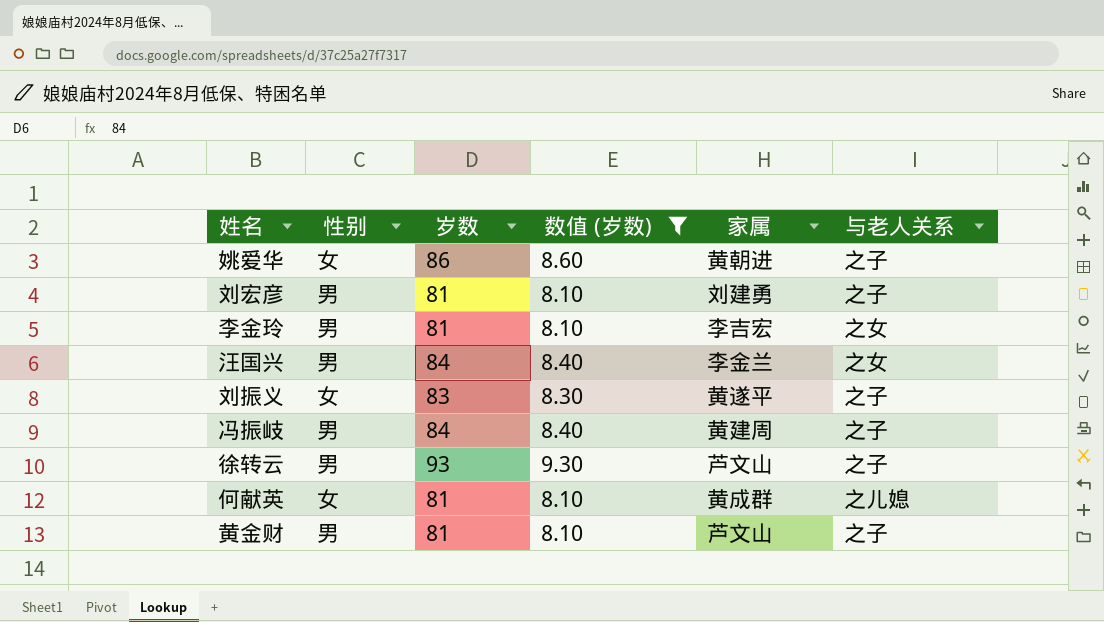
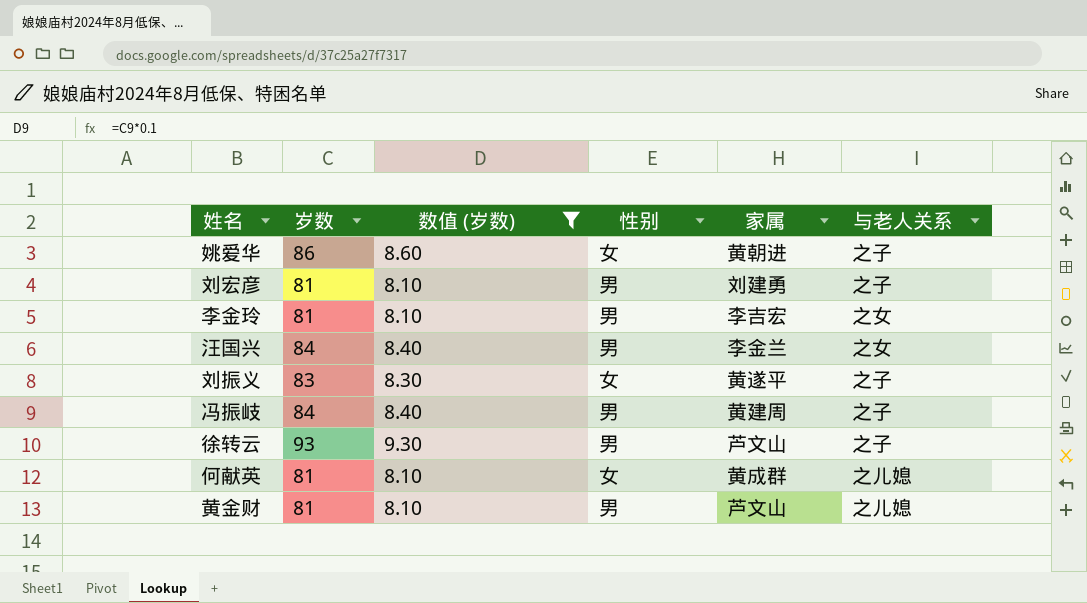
column 性别 | position: 2 -> 4
黄金财 | 与老人关系: 之子 -> 之儿媳

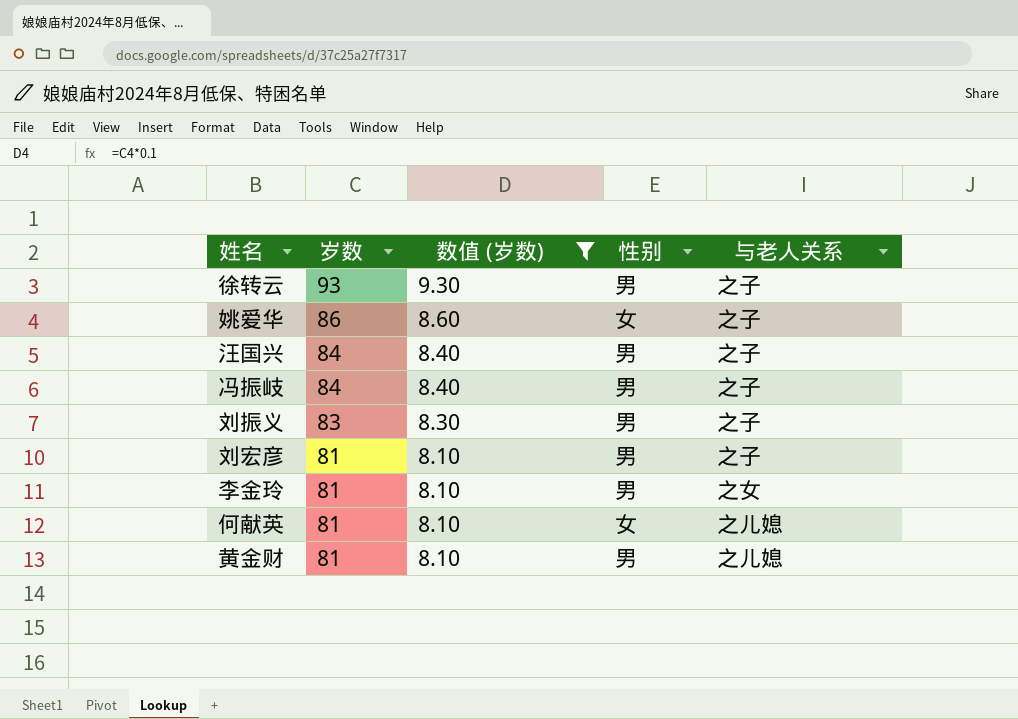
row order: none -> 岁数 descending
column 家属 | position: 5 -> none
汪国兴 | 与老人关系: 之女 -> 之子
刘振义 | 性别: 女 -> 男

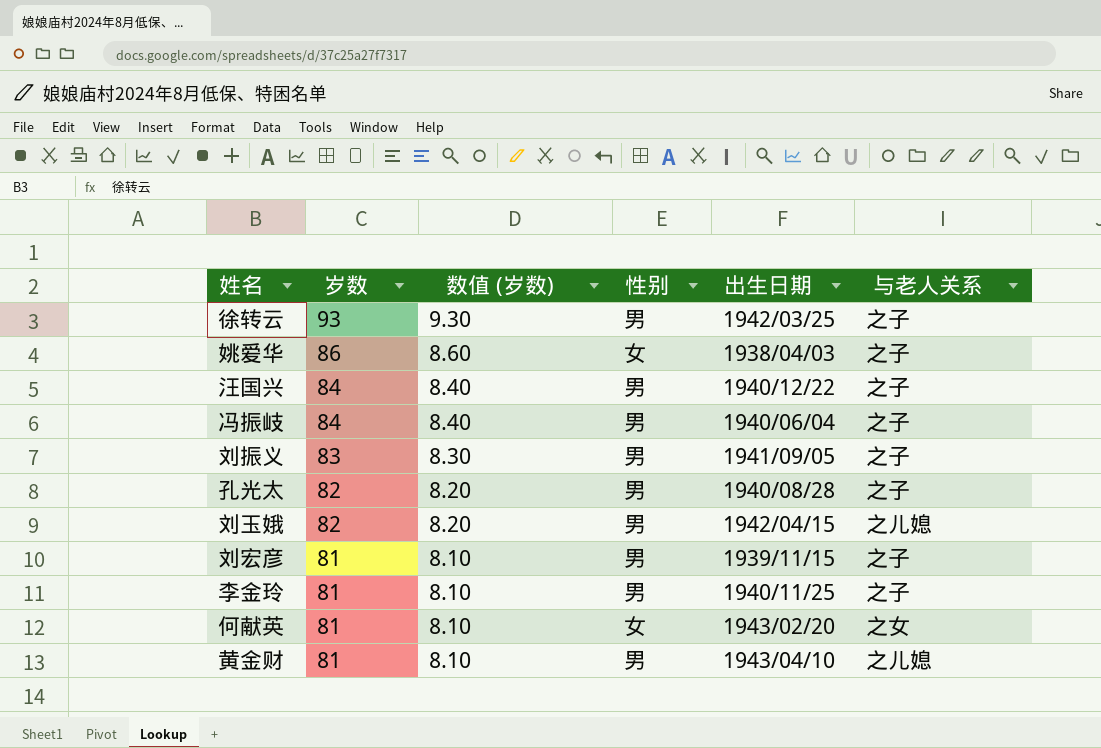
filter: 数值 (岁数) != 8.20 -> none
column 出生日期 | position: none -> 5
李金玲 | 与老人关系: 之女 -> 之子
何献英 | 与老人关系: 之儿媳 -> 之女

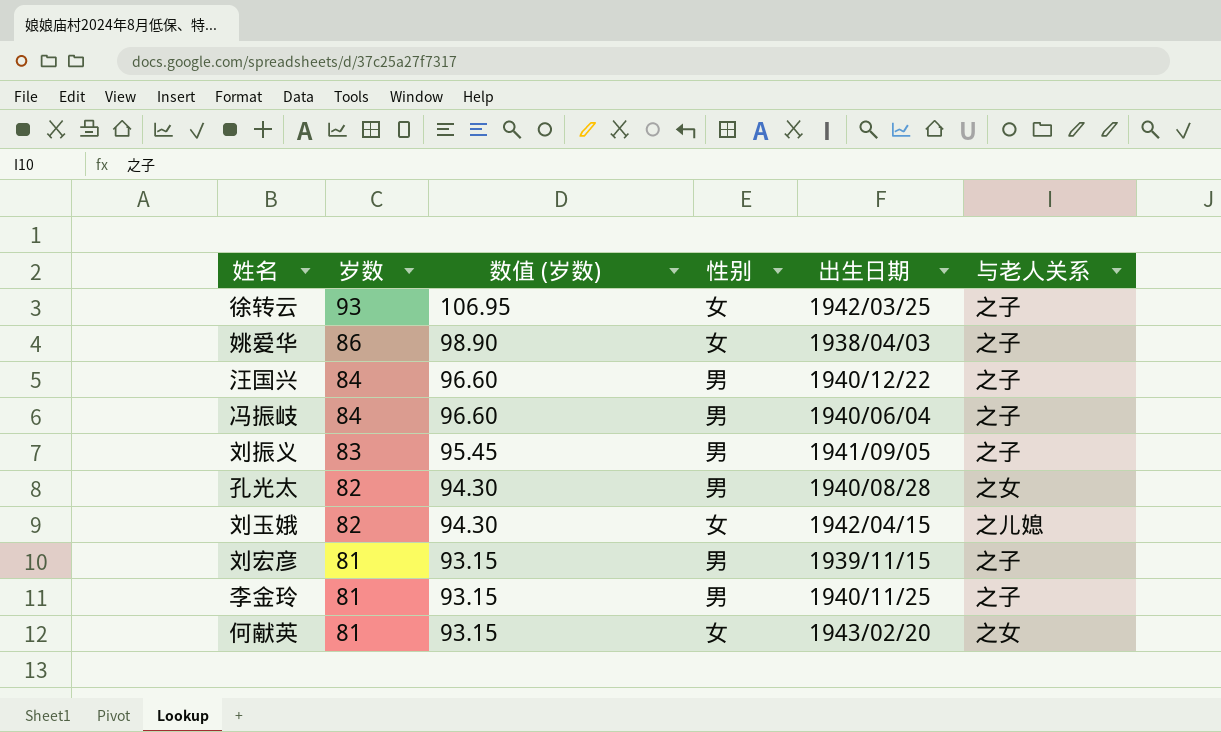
column 数值 (岁数) | formula: [岁数] * 0.1 -> [岁数] * 1.15
row 黄金财: 81 | 8.10 | 男 | 1943/04/10 | 之儿媳 -> none
徐转云 | 性别: 男 -> 女
孔光太 | 与老人关系: 之子 -> 之女
刘玉娥 | 性别: 男 -> 女

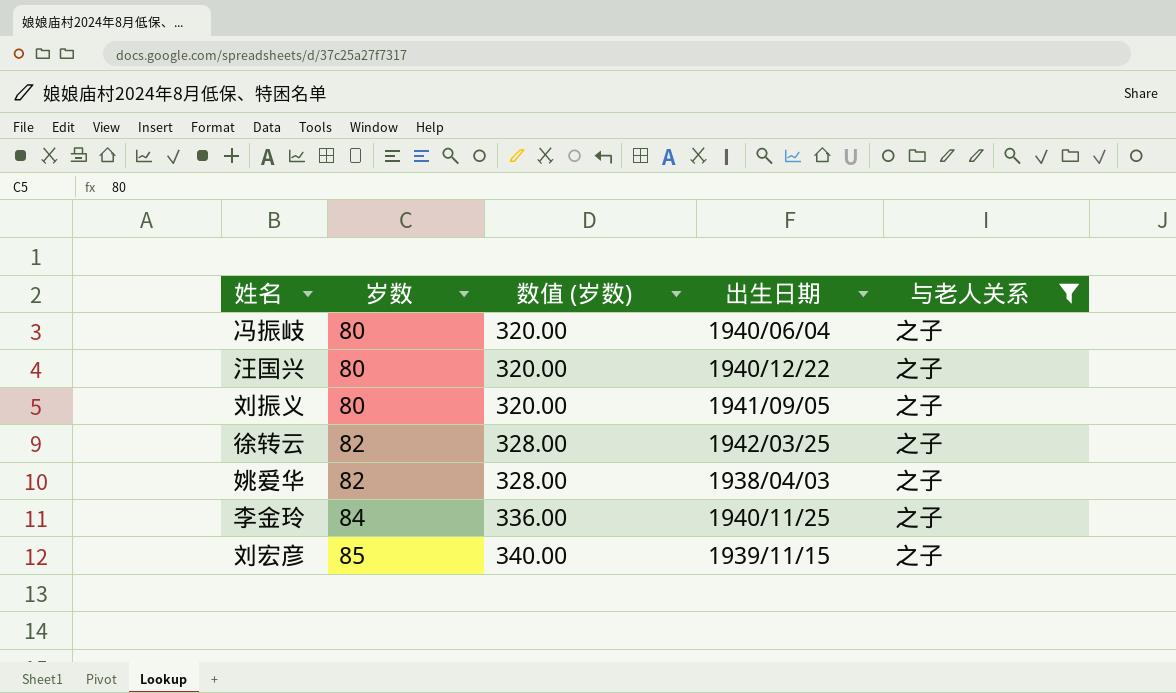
filter: none -> 与老人关系 = 之子
row order: 岁数 descending -> 岁数 ascending
column 性别 | position: 4 -> none
column 数值 (岁数) | formula: [岁数] * 1.15 -> [岁数] * 4
冯振岐 | 岁数: 84 -> 80
汪国兴 | 岁数: 84 -> 80
刘振义 | 岁数: 83 -> 80
徐转云 | 岁数: 93 -> 82
姚爱华 | 岁数: 86 -> 82
李金玲 | 岁数: 81 -> 84
刘宏彦 | 岁数: 81 -> 85

